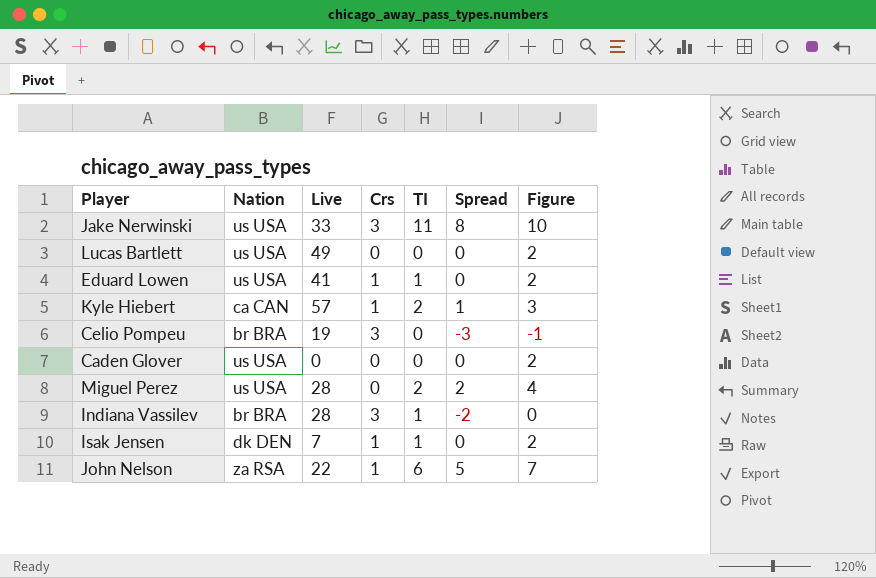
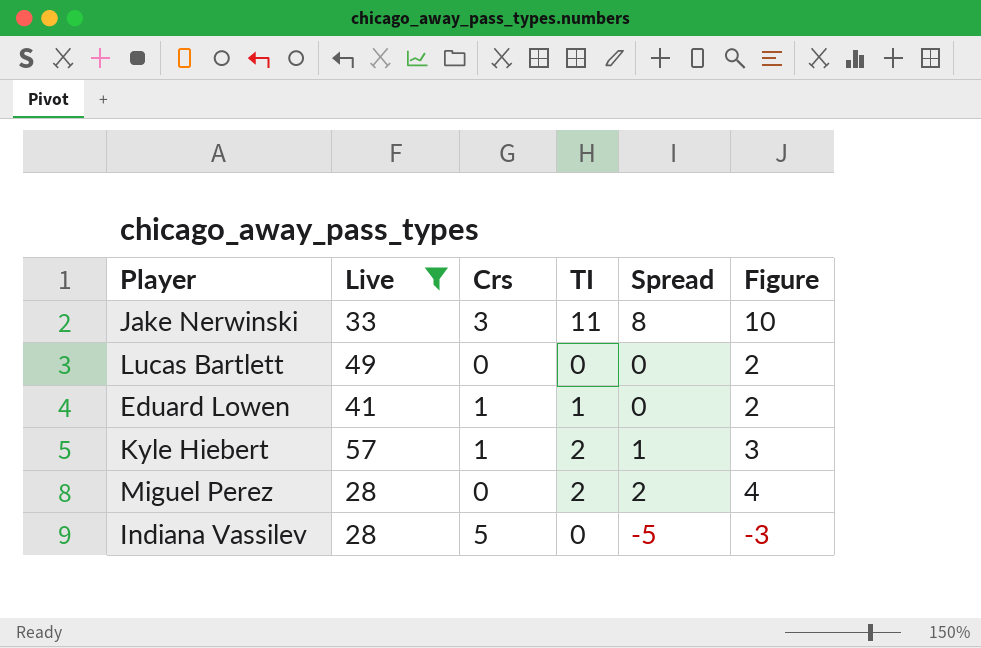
filter: none -> Live >= 28
column Nation | position: 2 -> none
Indiana Vassilev | Crs: 3 -> 5
Indiana Vassilev | TI: 1 -> 0
Indiana Vassilev | Spread: -2 -> -5
Indiana Vassilev | Figure: 0 -> -3

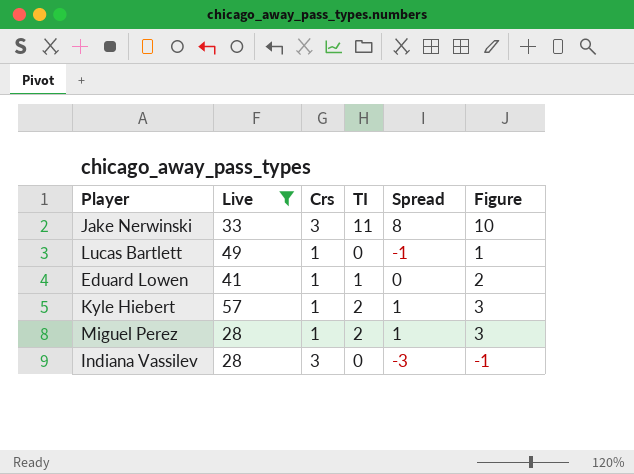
Lucas Bartlett | Crs: 0 -> 1
Lucas Bartlett | Spread: 0 -> -1
Lucas Bartlett | Figure: 2 -> 1
Miguel Perez | Crs: 0 -> 1
Miguel Perez | Spread: 2 -> 1
Miguel Perez | Figure: 4 -> 3
Indiana Vassilev | Crs: 5 -> 3
Indiana Vassilev | Spread: -5 -> -3
Indiana Vassilev | Figure: -3 -> -1

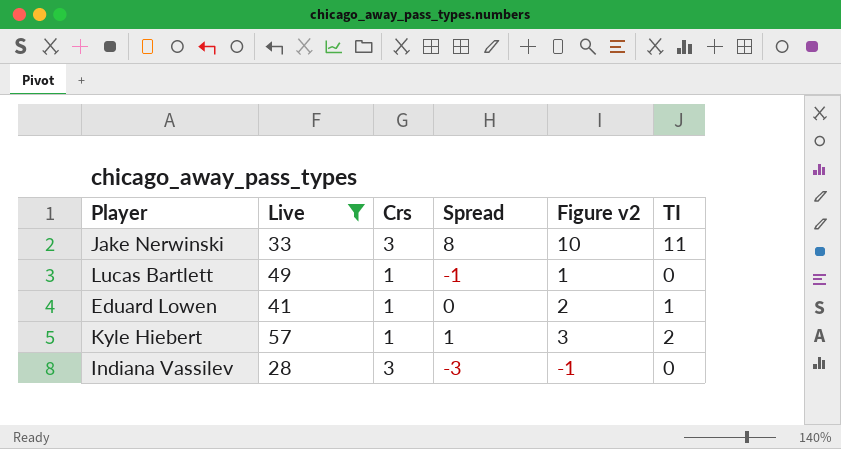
column name: Figure -> Figure v2
column TI | position: 4 -> 6
row Miguel Perez: 28 | 1 | 2 | 1 | 3 -> none

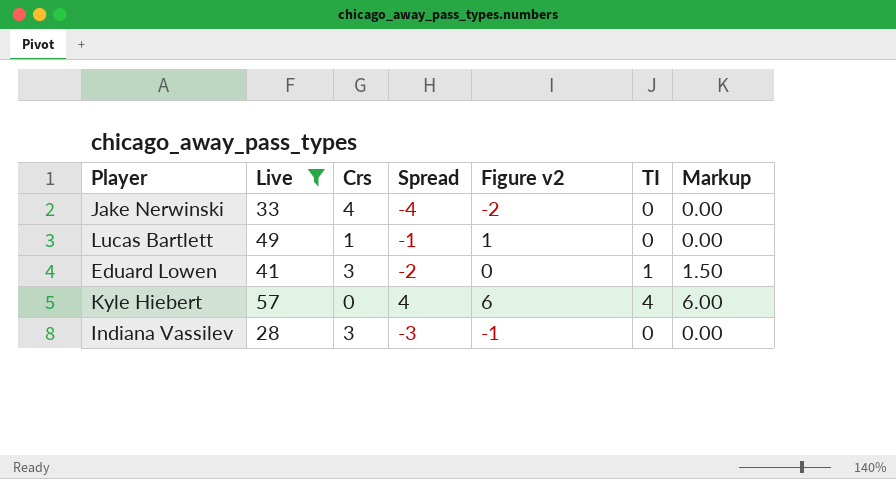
column Markup | formula: none -> [TI] * 1.5
Jake Nerwinski | Crs: 3 -> 4
Jake Nerwinski | Spread: 8 -> -4
Jake Nerwinski | Figure v2: 10 -> -2
Jake Nerwinski | TI: 11 -> 0
Eduard Lowen | Crs: 1 -> 3
Eduard Lowen | Spread: 0 -> -2
Eduard Lowen | Figure v2: 2 -> 0
Kyle Hiebert | Crs: 1 -> 0
Kyle Hiebert | Spread: 1 -> 4
Kyle Hiebert | Figure v2: 3 -> 6
Kyle Hiebert | TI: 2 -> 4

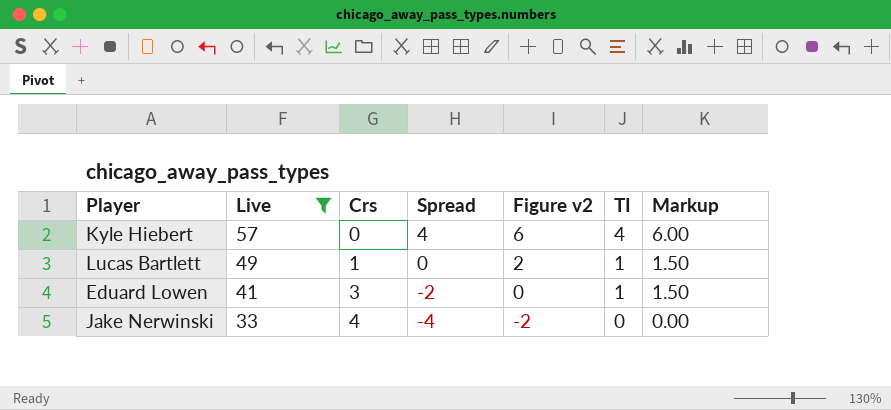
row order: none -> Live descending
row Indiana Vassilev: 28 | 3 | -3 | -1 | 0 | 0.00 -> none
Lucas Bartlett | Spread: -1 -> 0
Lucas Bartlett | Figure v2: 1 -> 2
Lucas Bartlett | TI: 0 -> 1
Lucas Bartlett | Markup: 0.00 -> 1.50

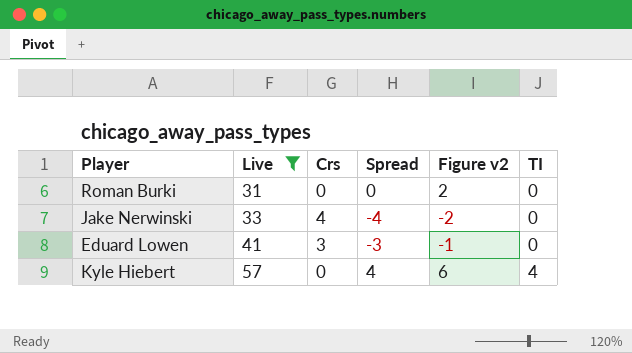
row order: Live descending -> Live ascending
column Markup | formula: [TI] * 1.5 -> none
row Lucas Bartlett: 49 | 1 | 0 | 2 | 1 | 1.50 -> none
row Roman Burki: none -> 31 | 0 | 0 | 2 | 0
Eduard Lowen | Spread: -2 -> -3
Eduard Lowen | Figure v2: 0 -> -1
Eduard Lowen | TI: 1 -> 0

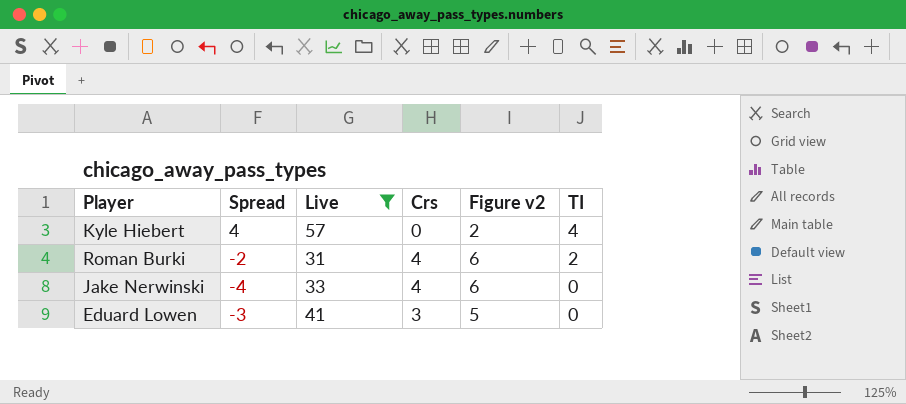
row order: Live ascending -> TI descending
column Spread | position: 4 -> 2
column Figure v2 | formula: [Spread] + 2 -> [Crs] + 2
Roman Burki | Spread: 0 -> -2
Roman Burki | Crs: 0 -> 4
Roman Burki | TI: 0 -> 2

